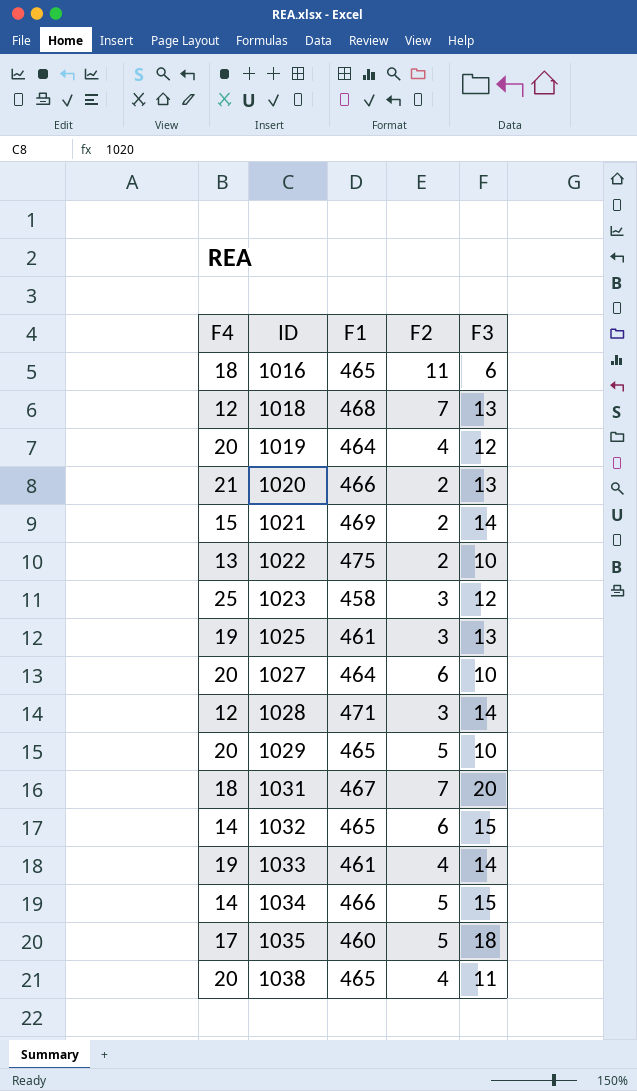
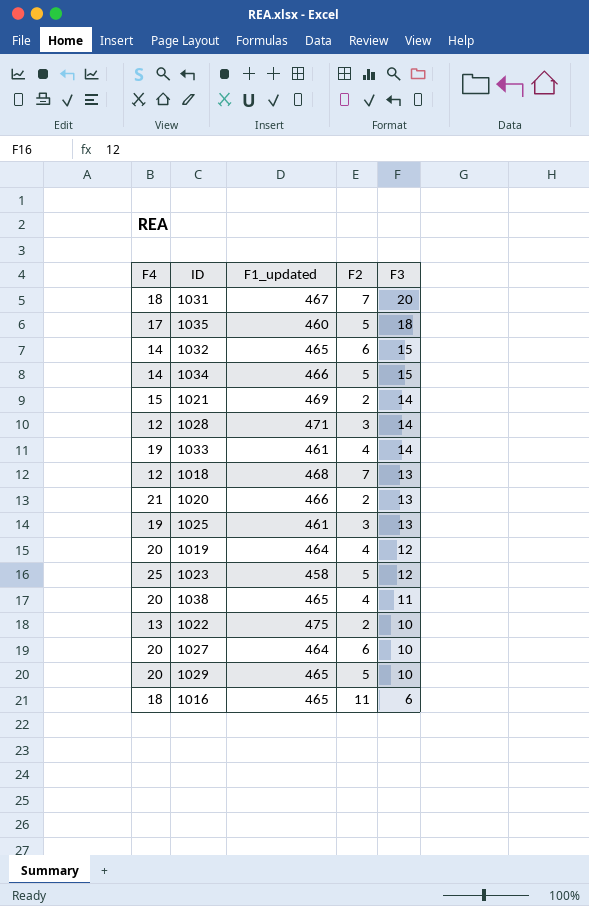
row order: ID ascending -> F3 descending
column name: F1 -> F1_updated
1023 | F2: 3 -> 5

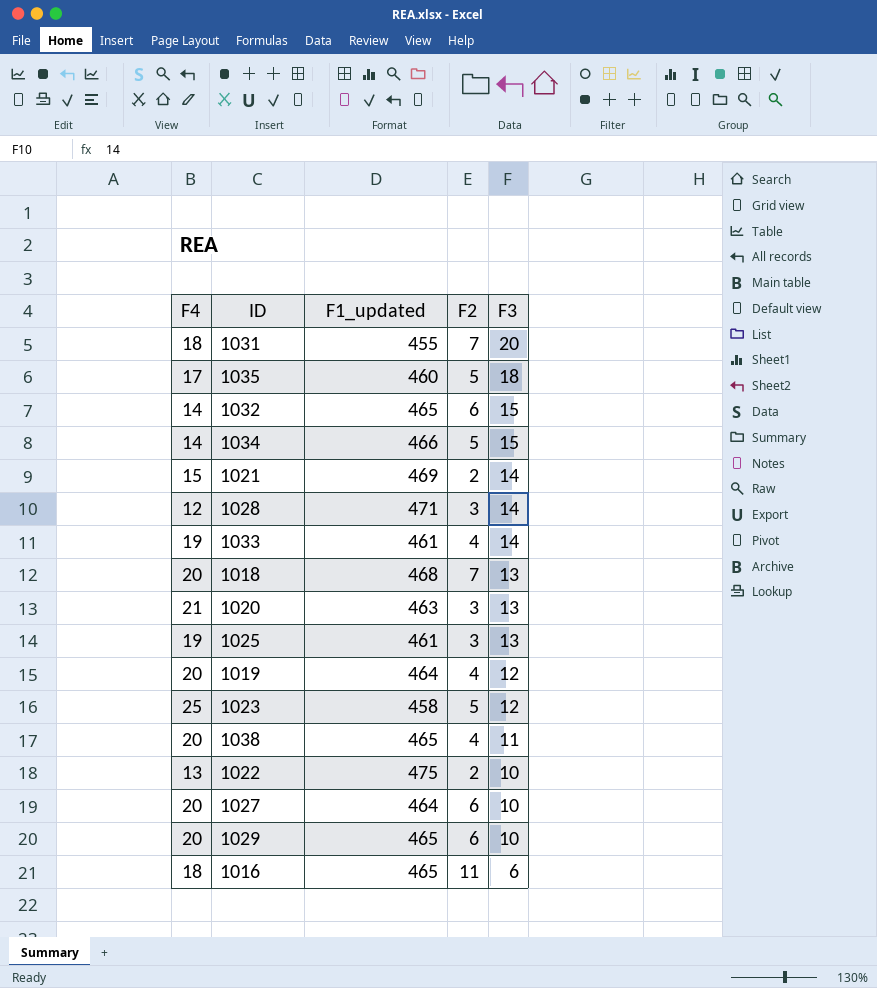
1031 | F1_updated: 467 -> 455
1018 | F4: 12 -> 20
1020 | F1_updated: 466 -> 463
1020 | F2: 2 -> 3
1029 | F2: 5 -> 6

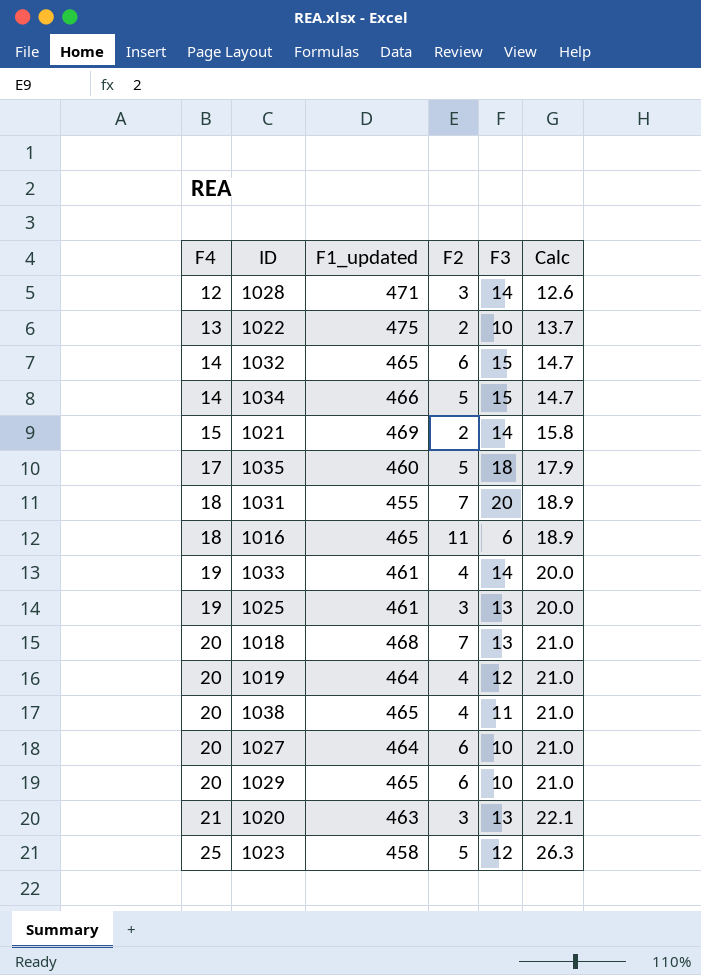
row order: F3 descending -> F4 ascending
column Calc | formula: none -> [F4] * 1.05

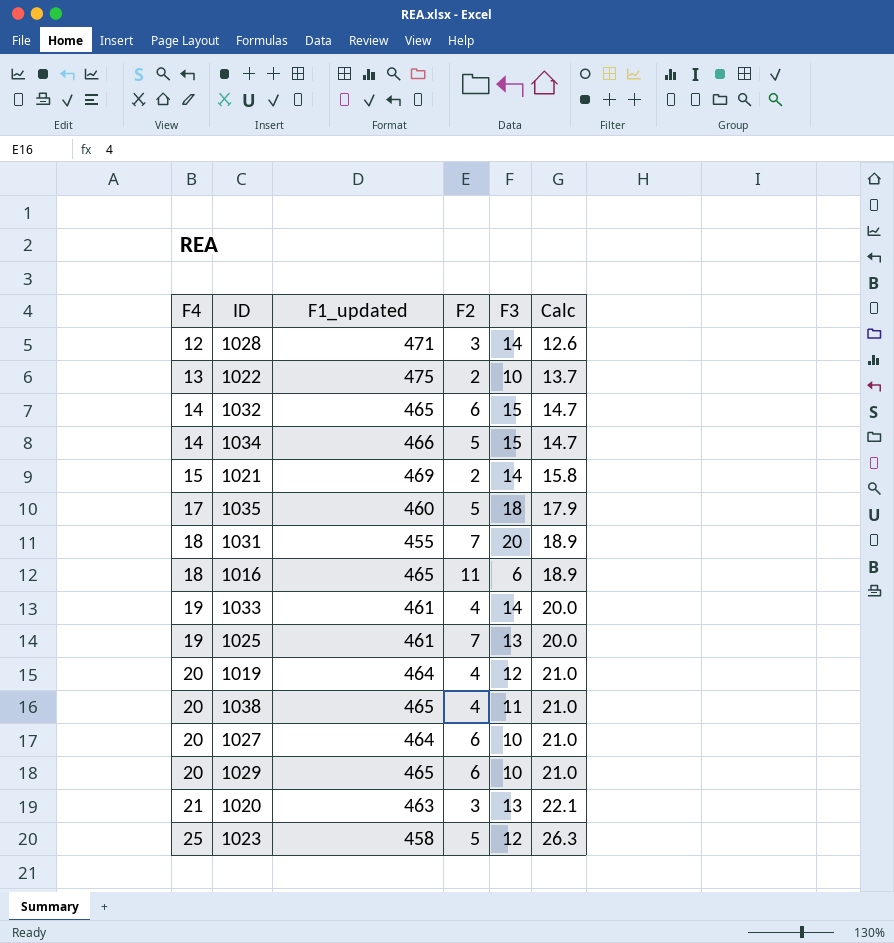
row 1018: 20 | 468 | 7 | 13 | 21.0 -> none
1025 | F2: 3 -> 7

